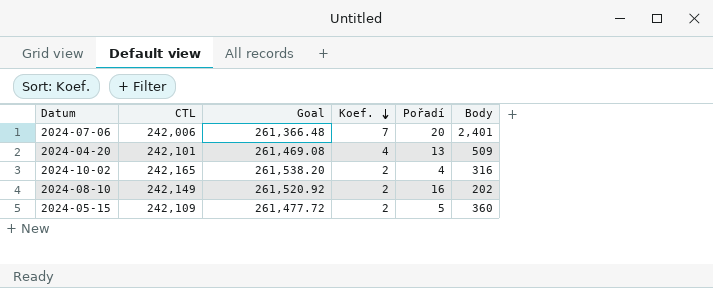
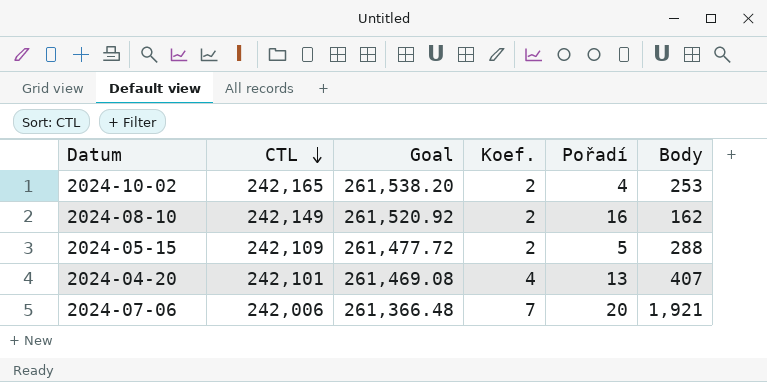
row order: Koef. descending -> CTL descending
2024-10-02 | Body: 316 -> 253
2024-08-10 | Body: 202 -> 162
2024-05-15 | Body: 360 -> 288
2024-04-20 | Body: 509 -> 407
2024-07-06 | Body: 2,401 -> 1,921

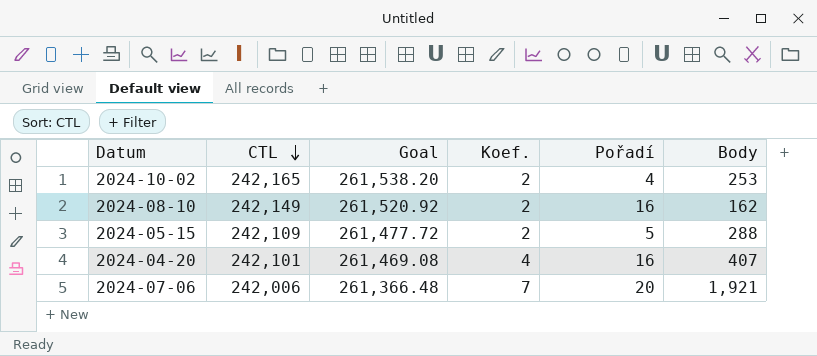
2024-04-20 | Pořadí: 13 -> 16

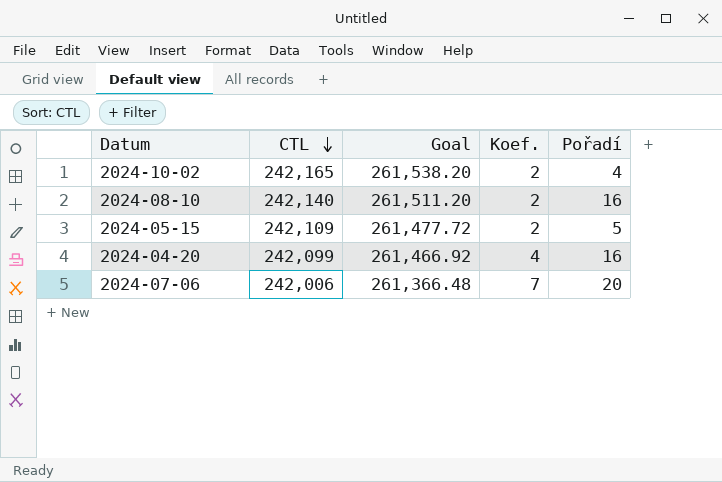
column Body | position: 6 -> none
2024-08-10 | CTL: 242,149 -> 242,140
2024-08-10 | Goal: 261,520.92 -> 261,511.20
2024-04-20 | CTL: 242,101 -> 242,099
2024-04-20 | Goal: 261,469.08 -> 261,466.92

